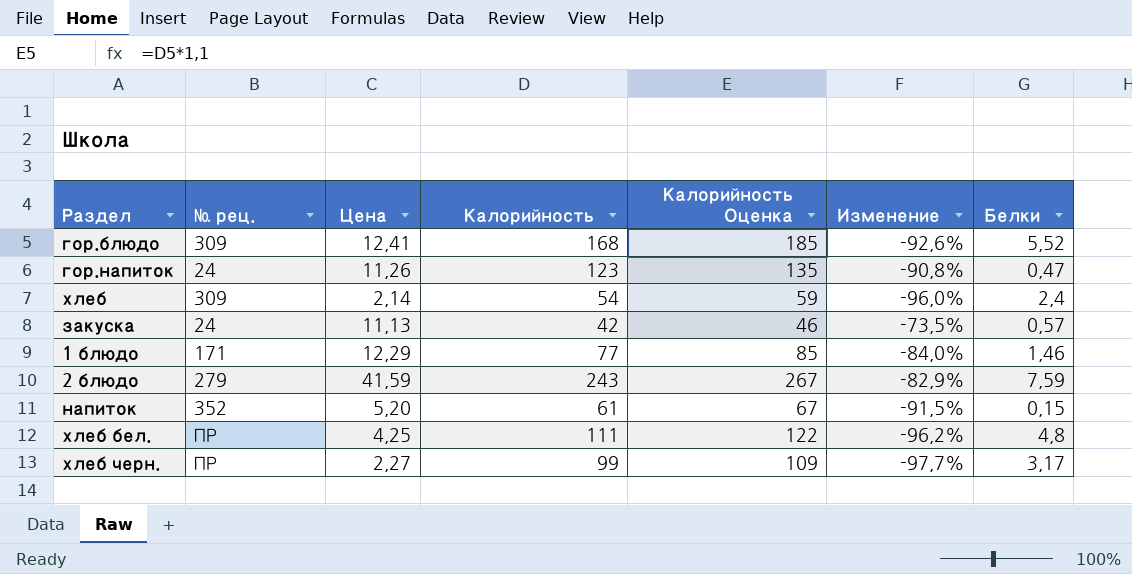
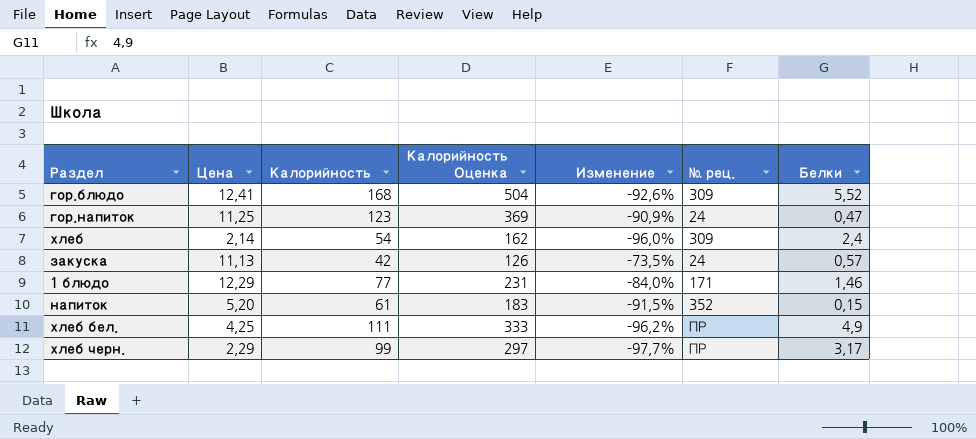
column Калорийность Оценка | formula: [Калорийность] * 1,1 -> [Калорийность] * 3
column № рец. | position: 2 -> 6
row 2 блюдо: 279 | 41,59 | 243 | 267 | -82,9% | 7,59 -> none
гор.напиток | Цена: 11,26 -> 11,25
гор.напиток | Изменение: -90,8% -> -90,9%
хлеб бел. | Белки: 4,8 -> 4,9
хлеб черн. | Цена: 2,27 -> 2,29

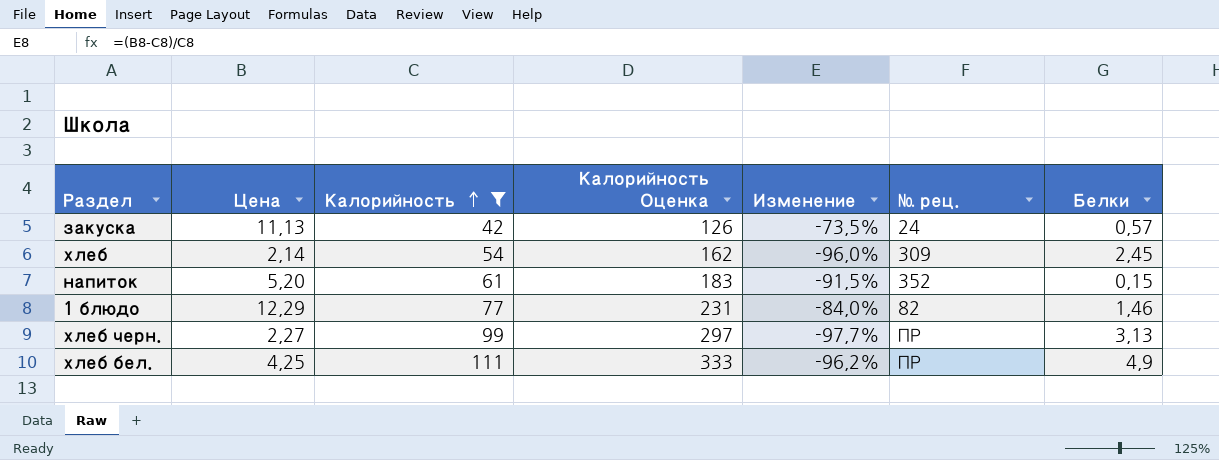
filter: none -> Калорийность <= 111
row order: none -> Калорийность ascending
хлеб | Белки: 2,4 -> 2,45
1 блюдо | № рец.: 171 -> 82
хлеб черн. | Цена: 2,29 -> 2,27
хлеб черн. | Белки: 3,17 -> 3,13

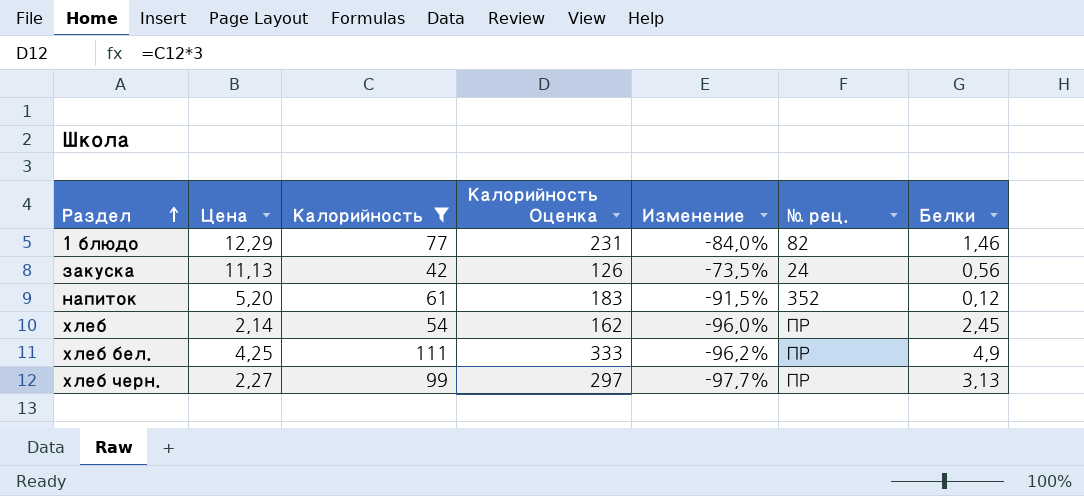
row order: Калорийность ascending -> Раздел ascending
закуска | Белки: 0,57 -> 0,56
напиток | Белки: 0,15 -> 0,12
хлеб | № рец.: 309 -> ПР

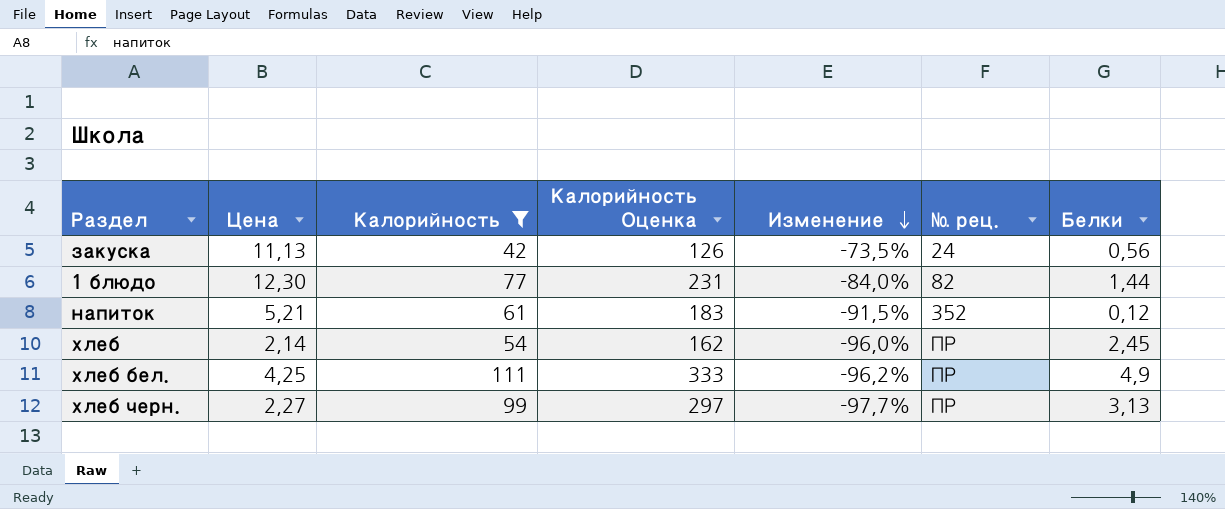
row order: Раздел ascending -> Изменение descending
1 блюдо | Цена: 12,29 -> 12,30
1 блюдо | Белки: 1,46 -> 1,44
напиток | Цена: 5,20 -> 5,21

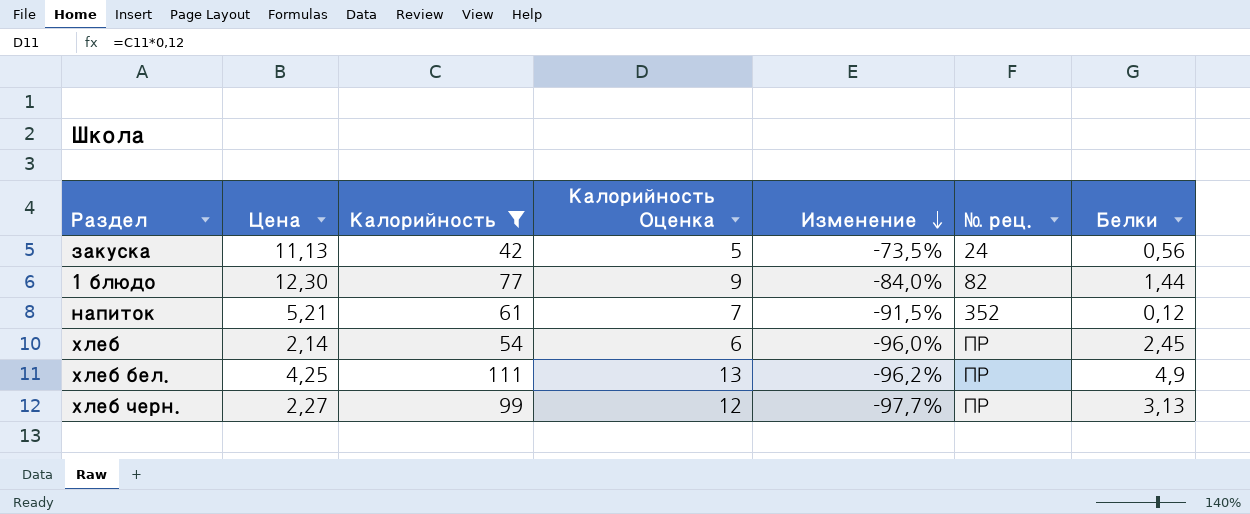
column Калорийность Оценка | formula: [Калорийность] * 3 -> [Калорийность] * 0,12

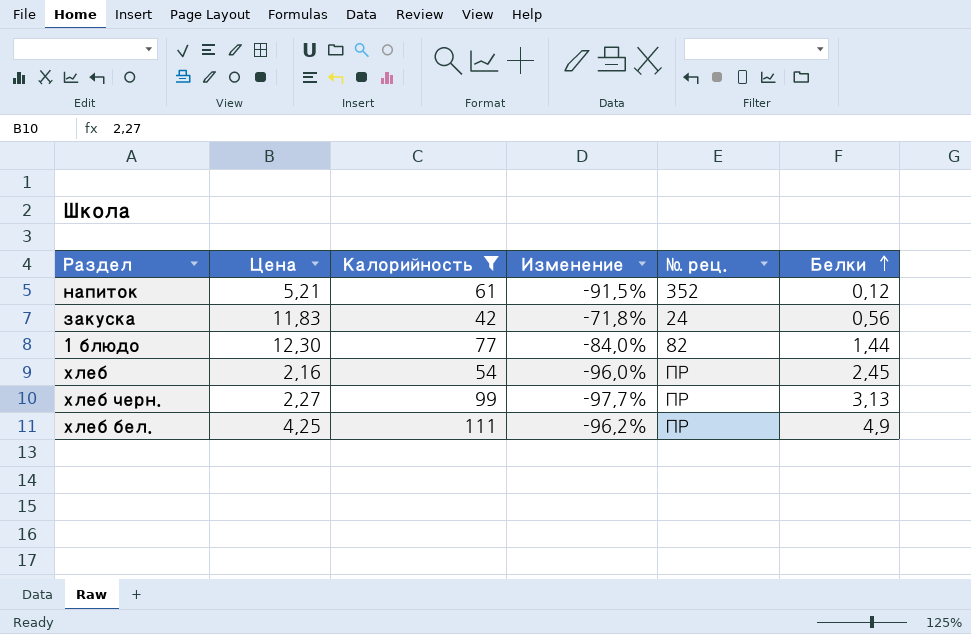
row order: Изменение descending -> Белки ascending
column Калорийность Оценка | formula: [Калорийность] * 0,12 -> none
закуска | Цена: 11,13 -> 11,83
закуска | Изменение: -73,5% -> -71,8%
хлеб | Цена: 2,14 -> 2,16

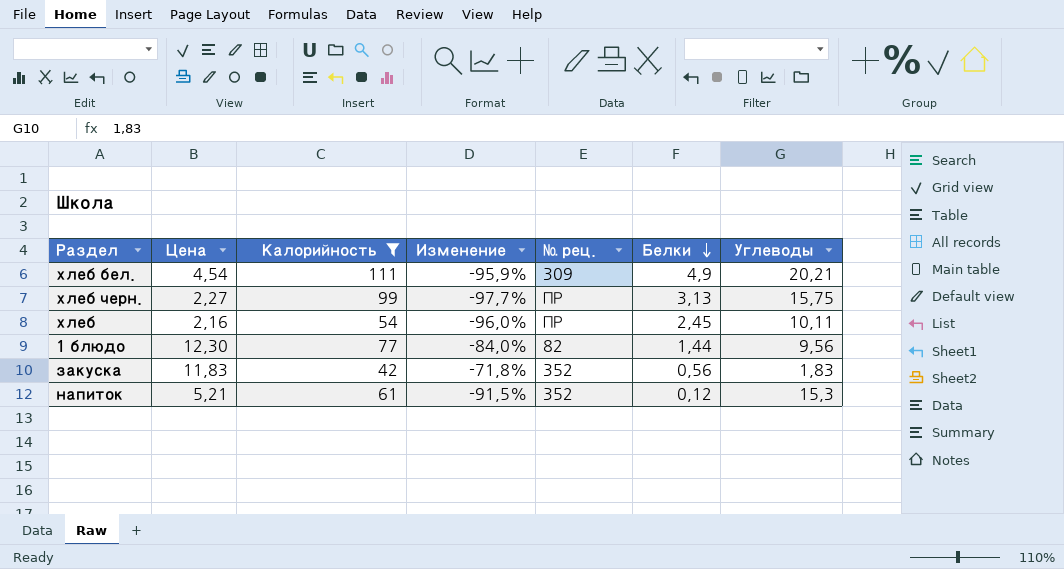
row order: Белки ascending -> Белки descending
column Углеводы | position: none -> 7
хлеб бел. | Цена: 4,25 -> 4,54
хлеб бел. | Изменение: -96,2% -> -95,9%
хлеб бел. | № рец.: ПР -> 309
закуска | № рец.: 24 -> 352

